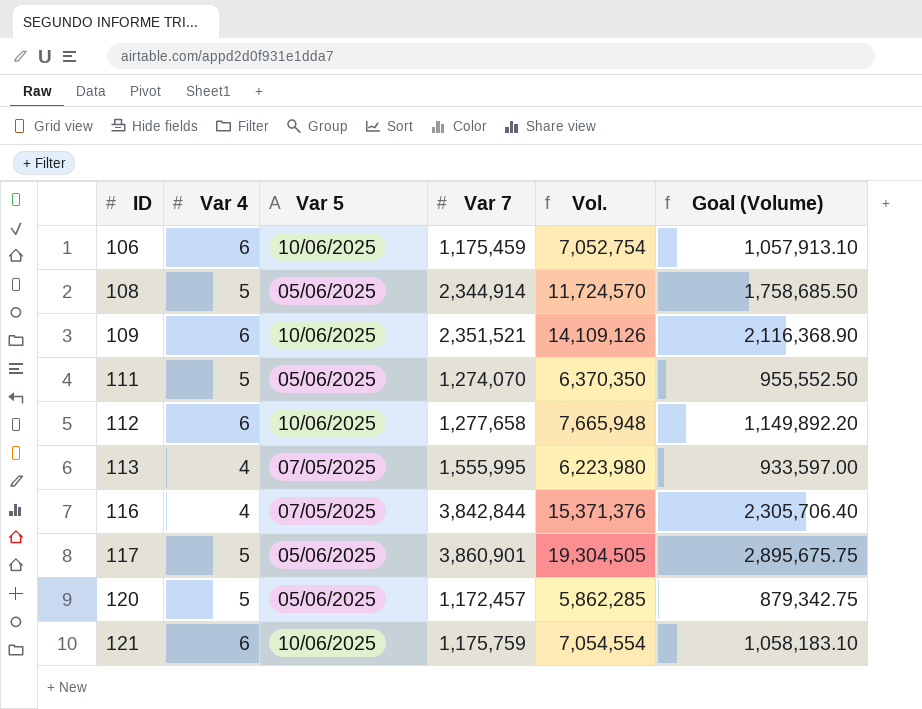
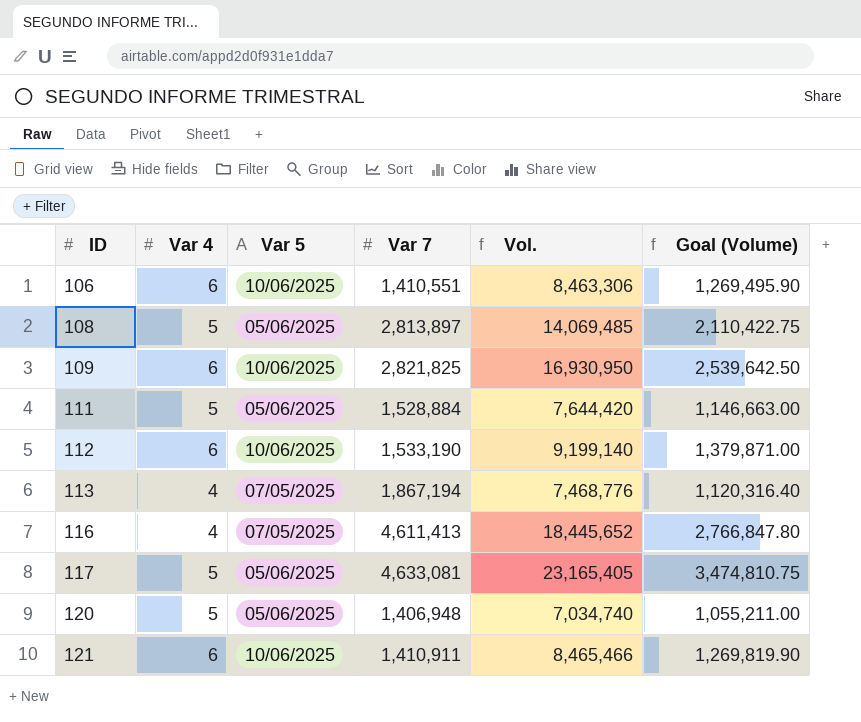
106 | Var 7: 1,175,459 -> 1,410,551
106 | Vol.: 7,052,754 -> 8,463,306
106 | Goal (Volume): 1,057,913.10 -> 1,269,495.90
108 | Var 7: 2,344,914 -> 2,813,897
108 | Vol.: 11,724,570 -> 14,069,485
108 | Goal (Volume): 1,758,685.50 -> 2,110,422.75
109 | Var 7: 2,351,521 -> 2,821,825
109 | Vol.: 14,109,126 -> 16,930,950
109 | Goal (Volume): 2,116,368.90 -> 2,539,642.50
111 | Var 7: 1,274,070 -> 1,528,884
111 | Vol.: 6,370,350 -> 7,644,420
111 | Goal (Volume): 955,552.50 -> 1,146,663.00
112 | Var 7: 1,277,658 -> 1,533,190
112 | Vol.: 7,665,948 -> 9,199,140
112 | Goal (Volume): 1,149,892.20 -> 1,379,871.00
113 | Var 7: 1,555,995 -> 1,867,194
113 | Vol.: 6,223,980 -> 7,468,776
113 | Goal (Volume): 933,597.00 -> 1,120,316.40
116 | Var 7: 3,842,844 -> 4,611,413
116 | Vol.: 15,371,376 -> 18,445,652
116 | Goal (Volume): 2,305,706.40 -> 2,766,847.80
117 | Var 7: 3,860,901 -> 4,633,081
117 | Vol.: 19,304,505 -> 23,165,405
117 | Goal (Volume): 2,895,675.75 -> 3,474,810.75
120 | Var 7: 1,172,457 -> 1,406,948
120 | Vol.: 5,862,285 -> 7,034,740
120 | Goal (Volume): 879,342.75 -> 1,055,211.00
121 | Var 7: 1,175,759 -> 1,410,911
121 | Vol.: 7,054,554 -> 8,465,466
121 | Goal (Volume): 1,058,183.10 -> 1,269,819.90

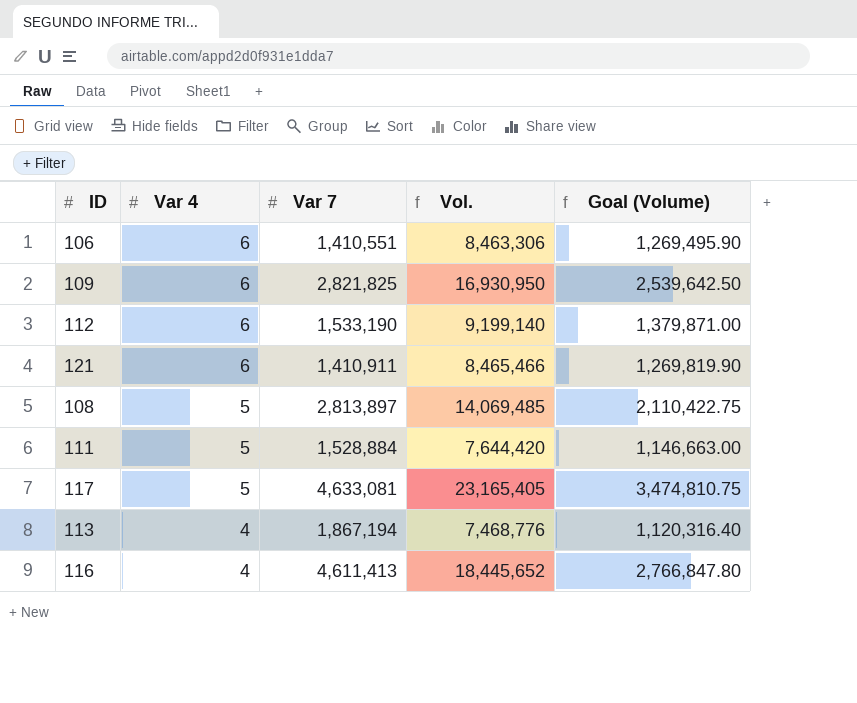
row order: ID ascending -> Var 4 descending
column Var 5 | position: 3 -> none
row 120: 5 | 05/06/2025 | 1,406,948 | 7,034,740 | 1,055,211.00 -> none

